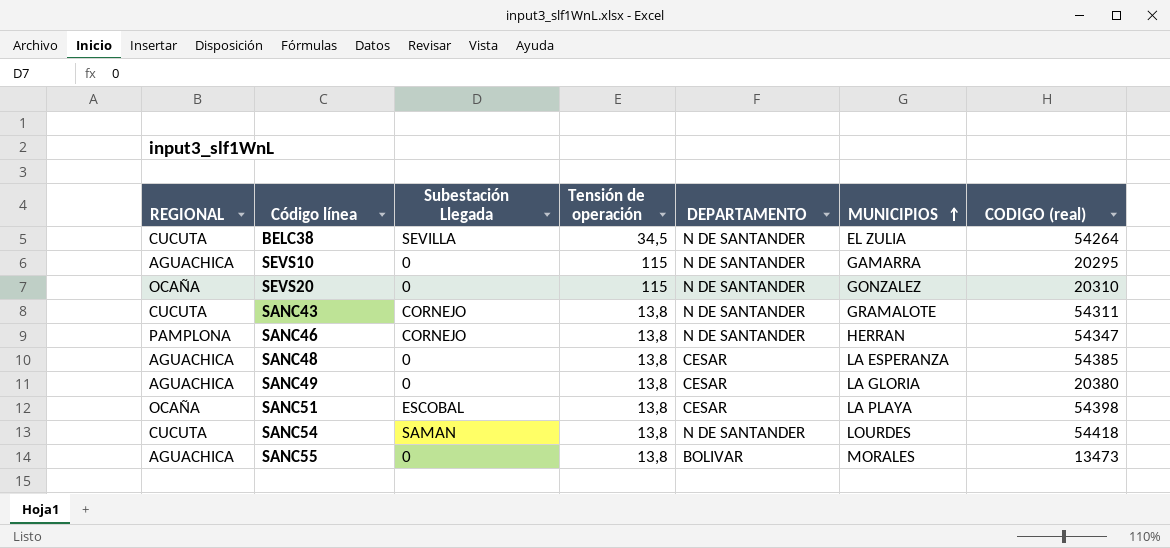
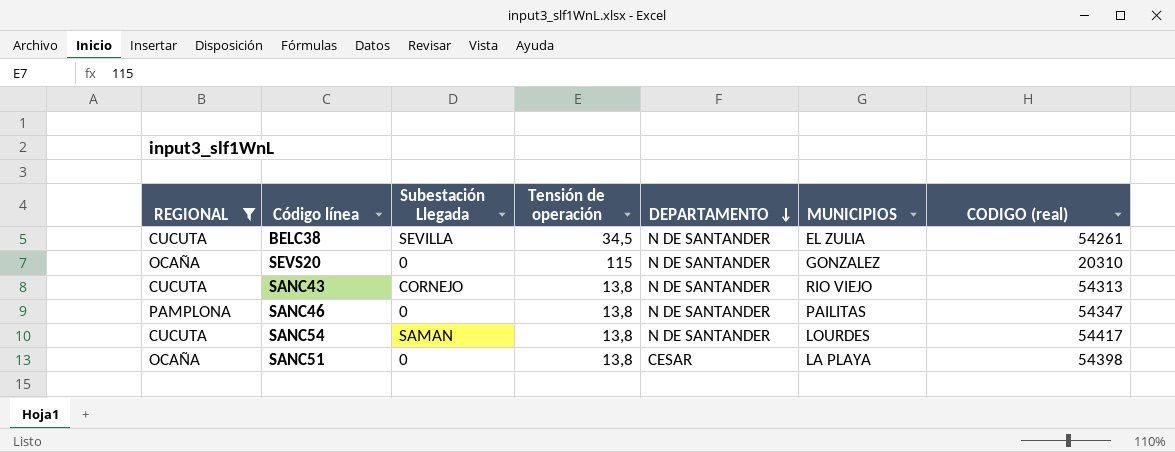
filter: none -> REGIONAL != AGUACHICA
row order: MUNICIPIOS ascending -> DEPARTAMENTO descending
BELC38 | CODIGO (real): 54264 -> 54261
SANC43 | MUNICIPIOS: GRAMALOTE -> RIO VIEJO
SANC43 | CODIGO (real): 54311 -> 54313
SANC46 | Subestación Llegada: CORNEJO -> 0
SANC46 | MUNICIPIOS: HERRAN -> PAILITAS
SANC54 | CODIGO (real): 54418 -> 54417
SANC51 | Subestación Llegada: ESCOBAL -> 0

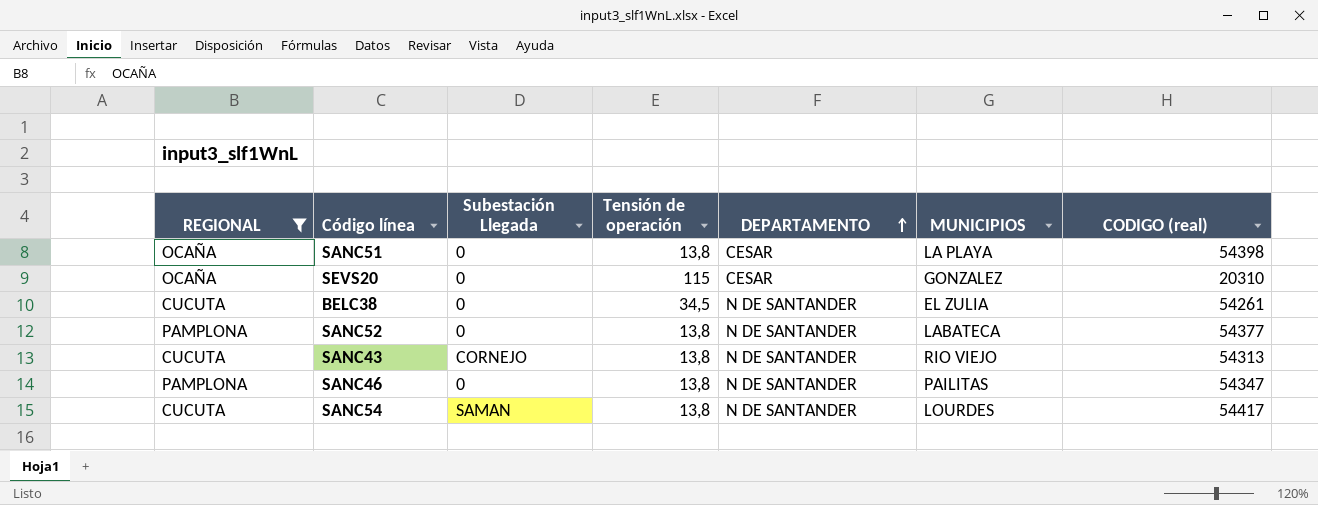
row order: DEPARTAMENTO descending -> DEPARTAMENTO ascending
SEVS20 | DEPARTAMENTO: N DE SANTANDER -> CESAR
BELC38 | Subestación Llegada: SEVILLA -> 0
row SANC52: none -> PAMPLONA | 0 | 13,8 | N DE SANTANDER | LABATECA | 54377

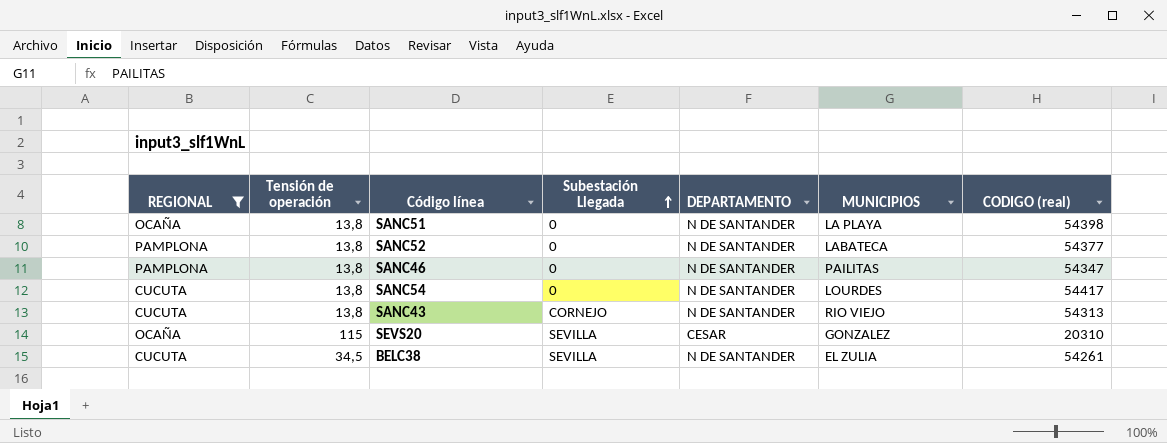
row order: DEPARTAMENTO ascending -> Subestación Llegada ascending
column Tensión de operación | position: 4 -> 2
SANC51 | DEPARTAMENTO: CESAR -> N DE SANTANDER
SANC54 | Subestación Llegada: SAMAN -> 0
SEVS20 | Subestación Llegada: 0 -> SEVILLA
BELC38 | Subestación Llegada: 0 -> SEVILLA

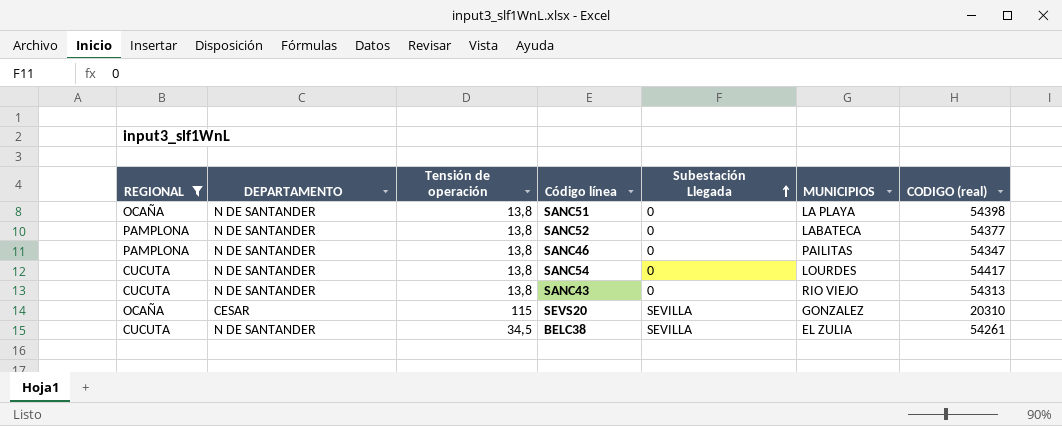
column DEPARTAMENTO | position: 5 -> 2
SANC43 | Subestación Llegada: CORNEJO -> 0

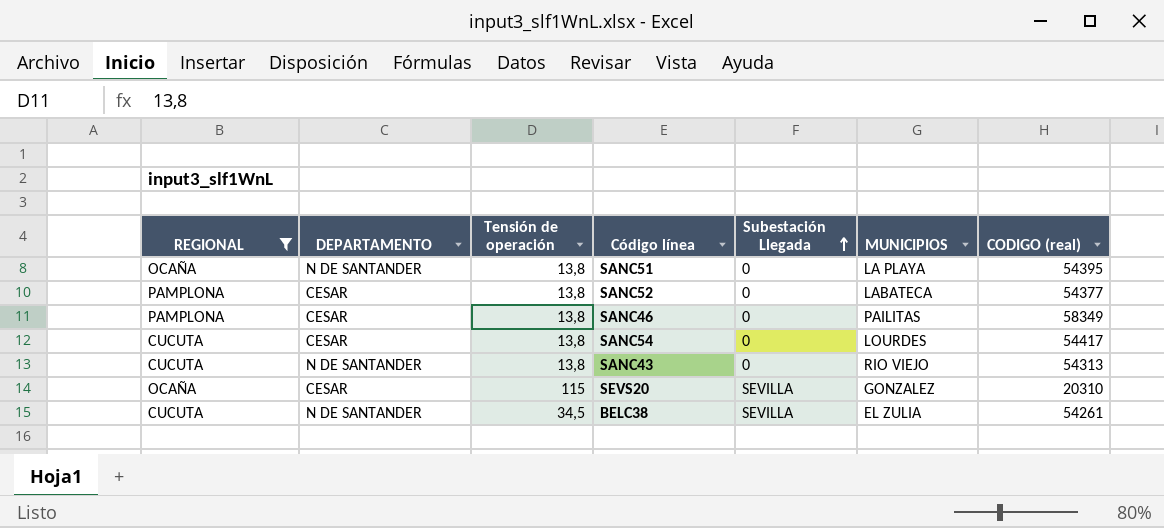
SANC51 | CODIGO (real): 54398 -> 54395
SANC52 | DEPARTAMENTO: N DE SANTANDER -> CESAR
SANC46 | DEPARTAMENTO: N DE SANTANDER -> CESAR
SANC46 | CODIGO (real): 54347 -> 58349
SANC54 | DEPARTAMENTO: N DE SANTANDER -> CESAR

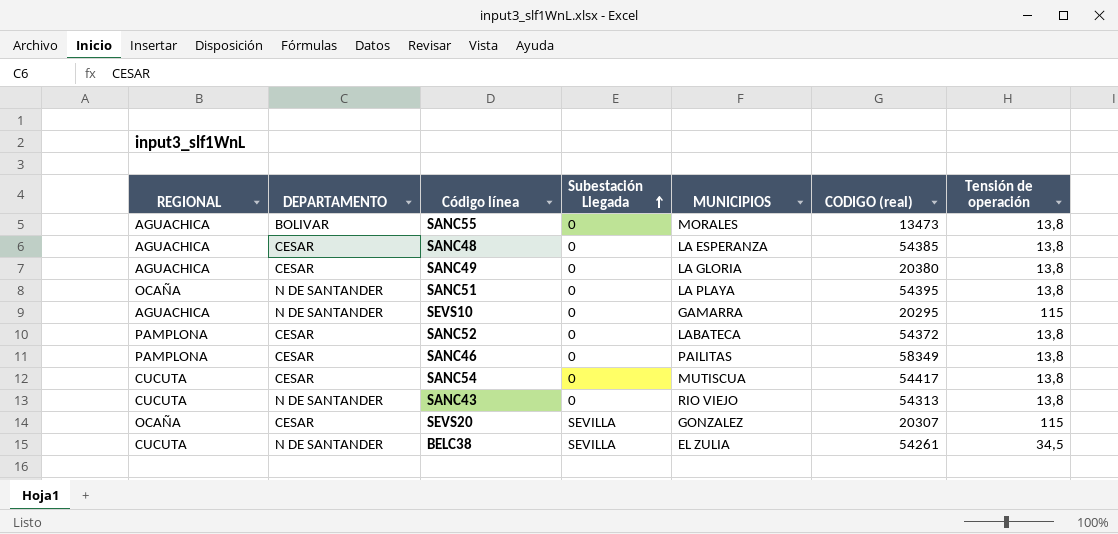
filter: REGIONAL != AGUACHICA -> none
column Tensión de operación | position: 3 -> 7
SANC52 | CODIGO (real): 54377 -> 54372
SANC54 | MUNICIPIOS: LOURDES -> MUTISCUA
SEVS20 | CODIGO (real): 20310 -> 20307

